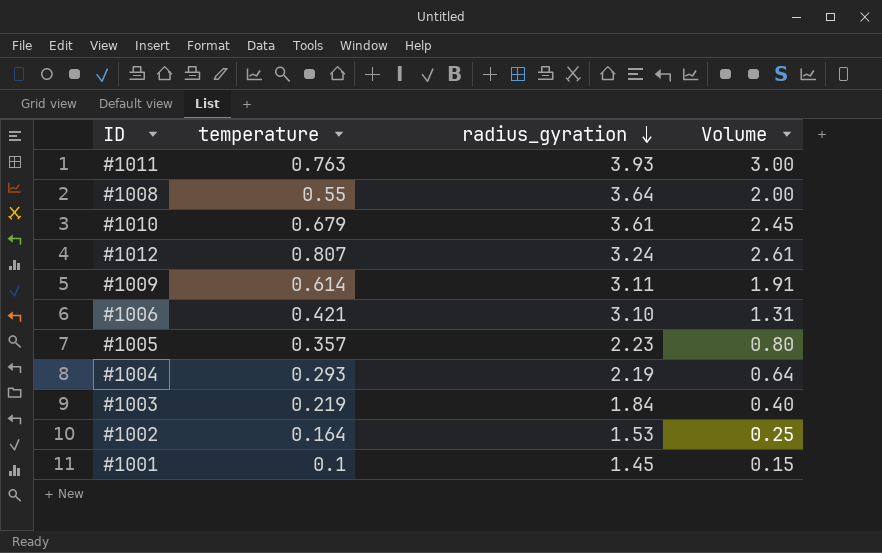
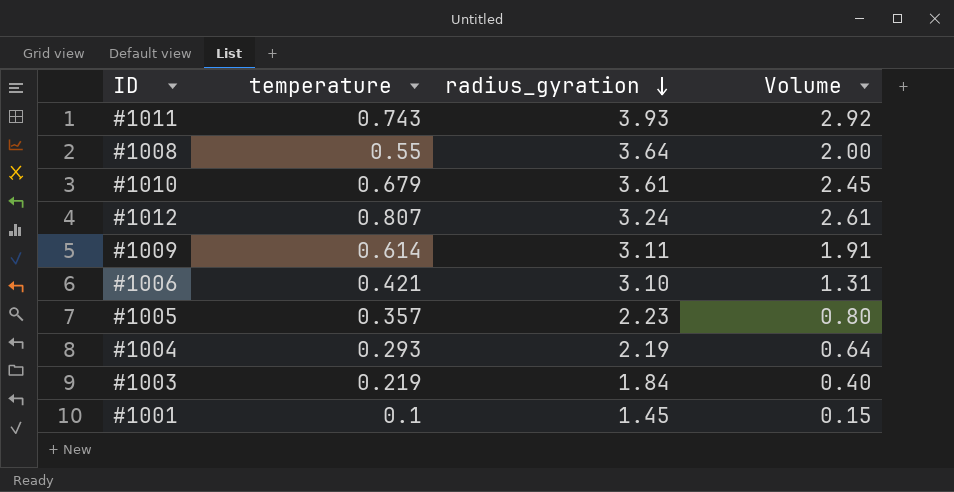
row #1002: 0.164 | 1.53 | 0.25 -> none
#1011 | temperature: 0.763 -> 0.743
#1011 | Volume: 3.00 -> 2.92

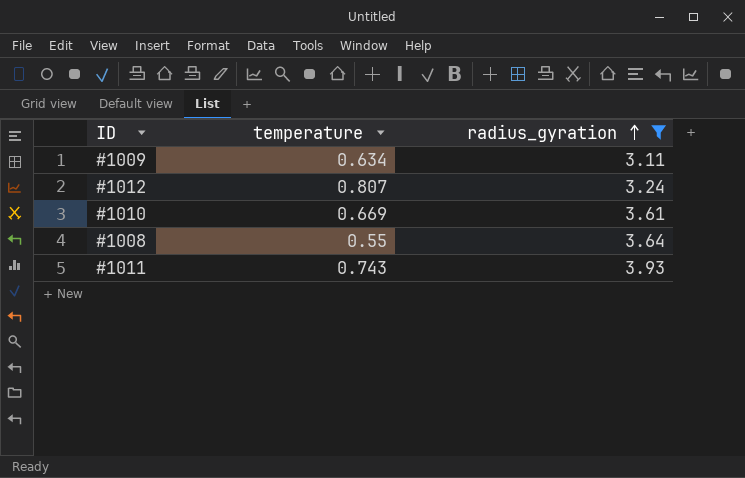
filter: none -> radius_gyration >= 3.11
row order: radius_gyration descending -> radius_gyration ascending
column Volume | formula: [temperature] * [radius_gyration] -> none
#1009 | temperature: 0.614 -> 0.634
#1010 | temperature: 0.679 -> 0.669

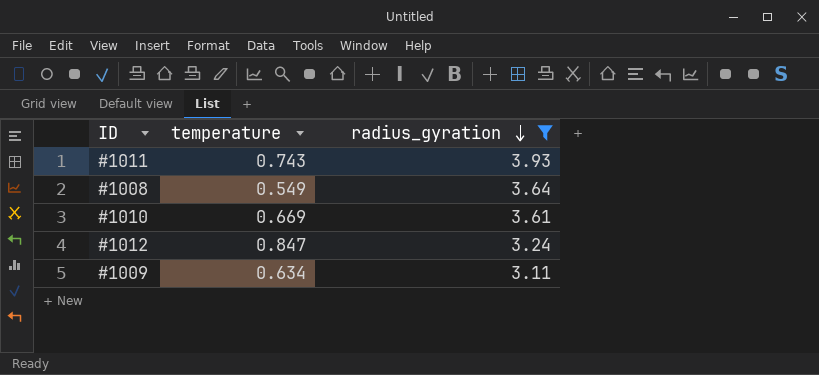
row order: radius_gyration ascending -> radius_gyration descending
#1008 | temperature: 0.55 -> 0.549
#1012 | temperature: 0.807 -> 0.847

